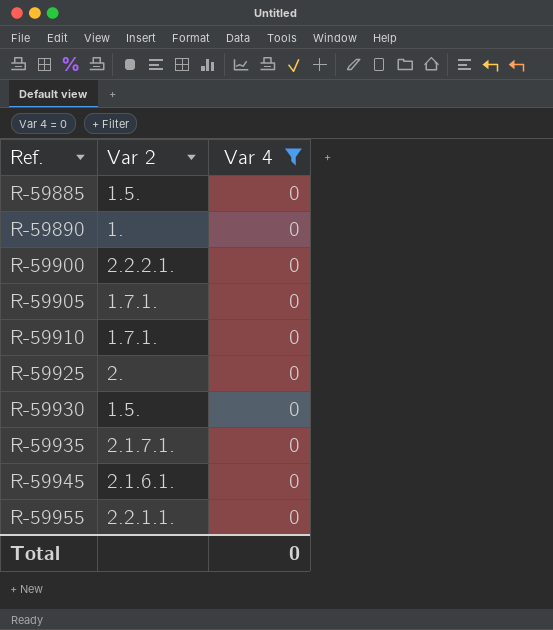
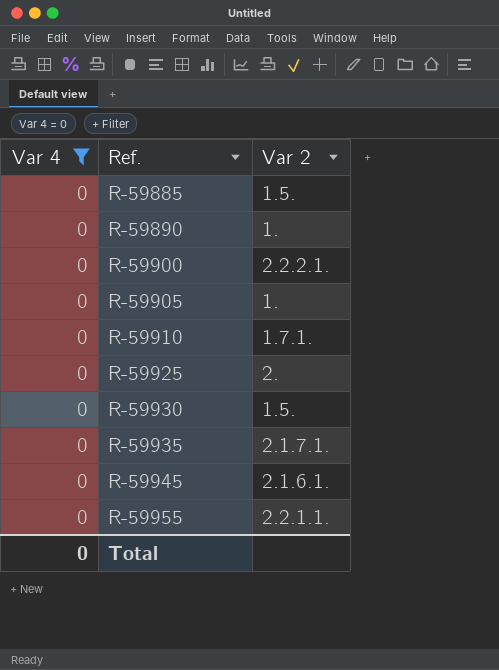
column Var 4 | position: 3 -> 1
R-59905 | Var 2: 1.7.1. -> 1.

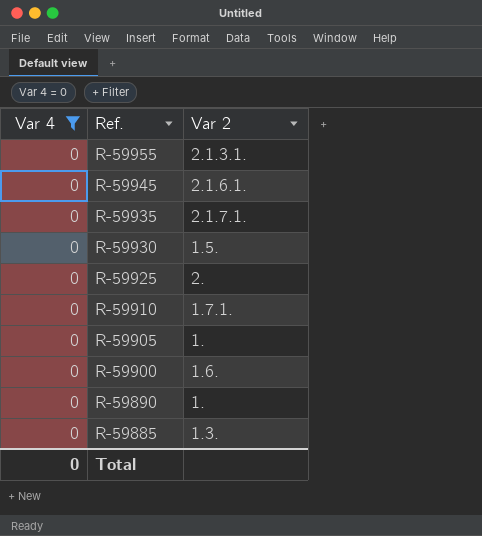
row order: Ref. ascending -> Ref. descending
R-59955 | Var 2: 2.2.1.1. -> 2.1.3.1.
R-59900 | Var 2: 2.2.2.1. -> 1.6.
R-59885 | Var 2: 1.5. -> 1.3.

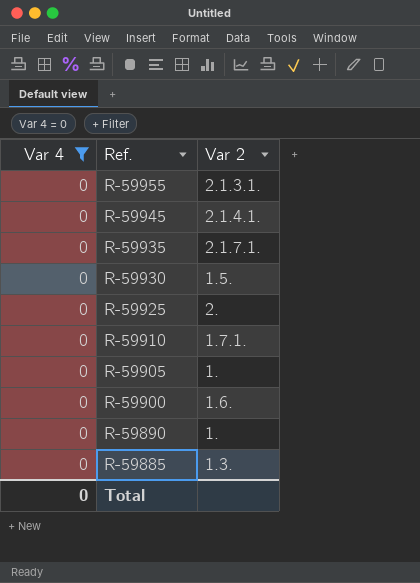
R-59945 | Var 2: 2.1.6.1. -> 2.1.4.1.

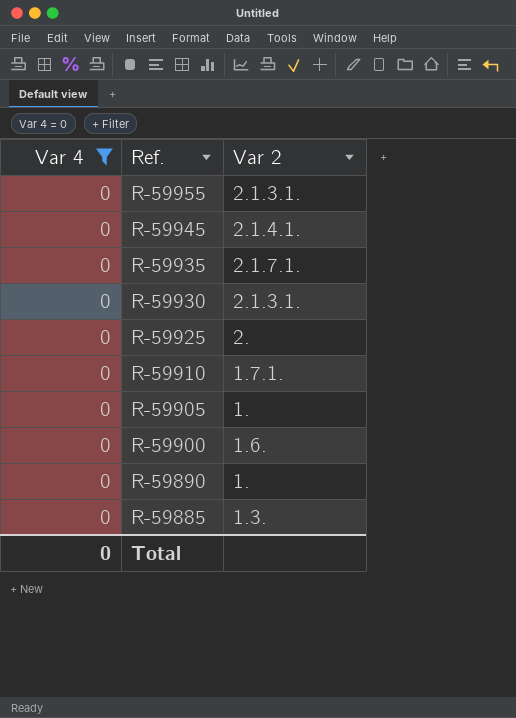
R-59930 | Var 2: 1.5. -> 2.1.3.1.

